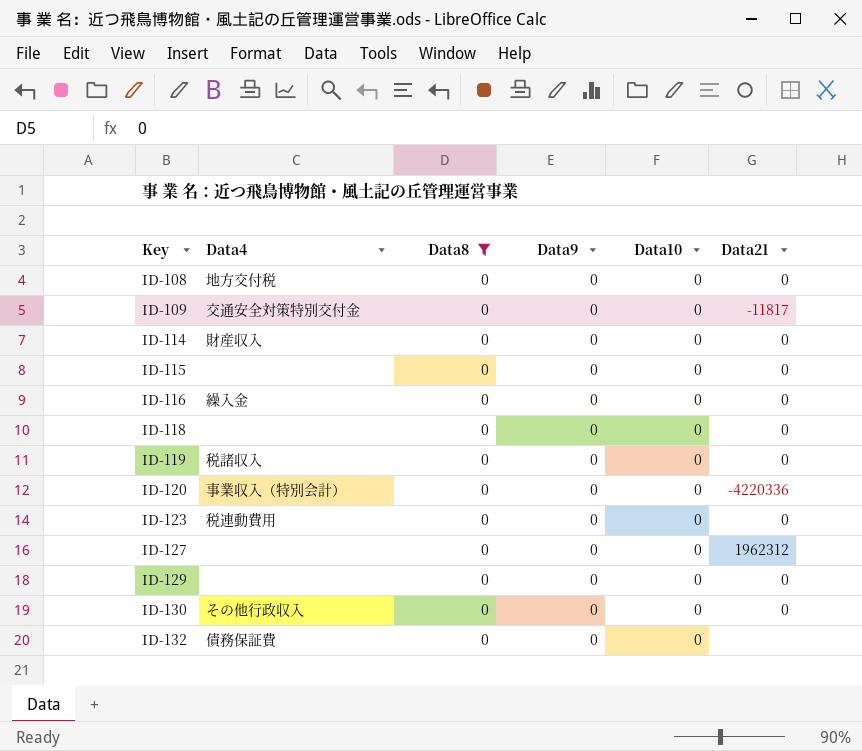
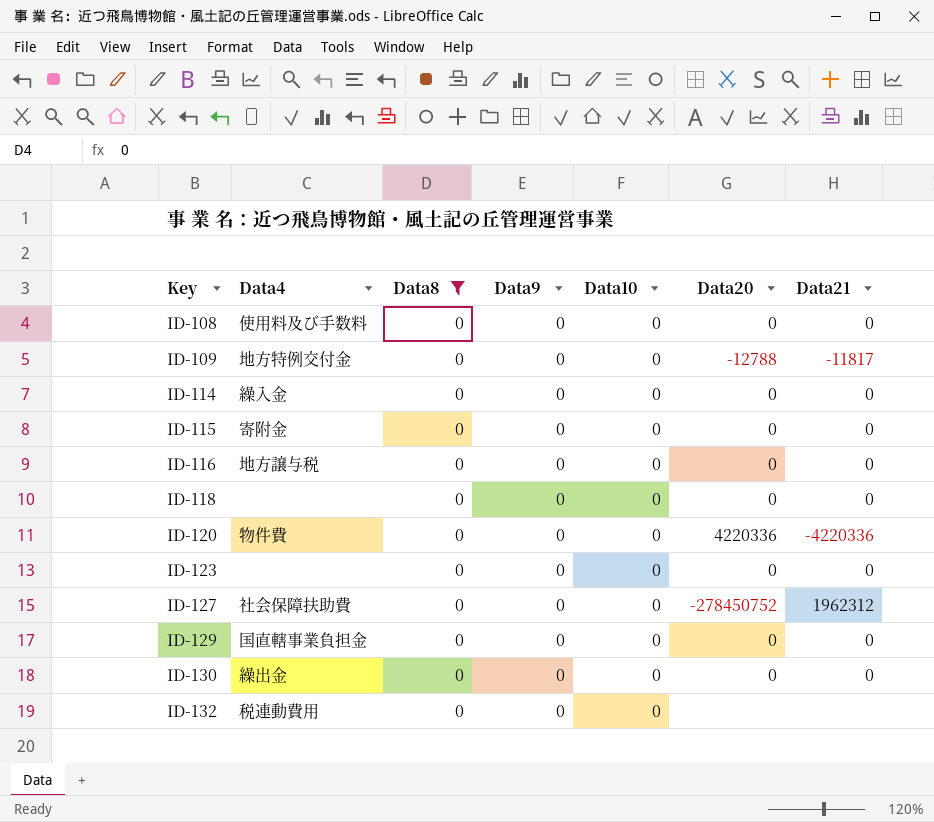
column Data20 | position: none -> 6
row ID-119: 税諸収入 | 0 | 0 | 0 | 0 -> none
ID-108 | Data4: 地方交付税 -> 使用料及び手数料
ID-109 | Data4: 交通安全対策特別交付金 -> 地方特例交付金
ID-114 | Data4: 財産収入 -> 繰入金
ID-115 | Data4: none -> 寄附金
ID-116 | Data4: 繰入金 -> 地方譲与税
ID-120 | Data4: 事業収入（特別会計） -> 物件費
ID-123 | Data4: 税連動費用 -> none
ID-127 | Data4: none -> 社会保障扶助費
ID-129 | Data4: none -> 国直轄事業負担金
ID-130 | Data4: その他行政収入 -> 繰出金
ID-132 | Data4: 債務保証費 -> 税連動費用

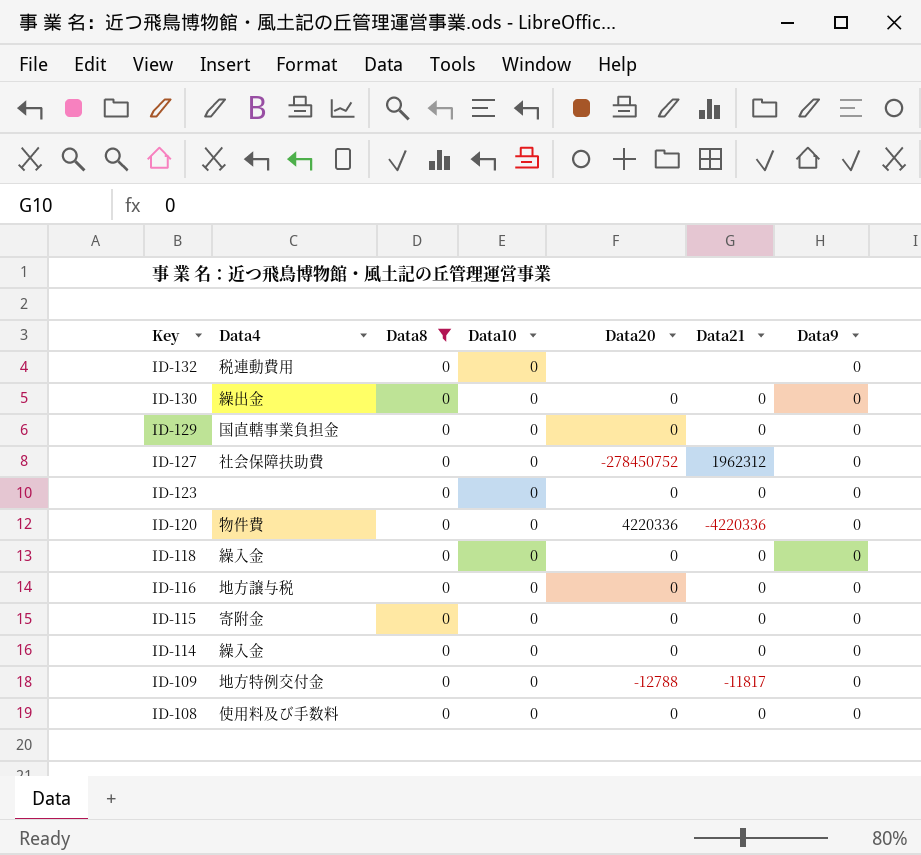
row order: Key ascending -> Key descending
column Data9 | position: 4 -> 7
ID-118 | Data4: none -> 繰入金

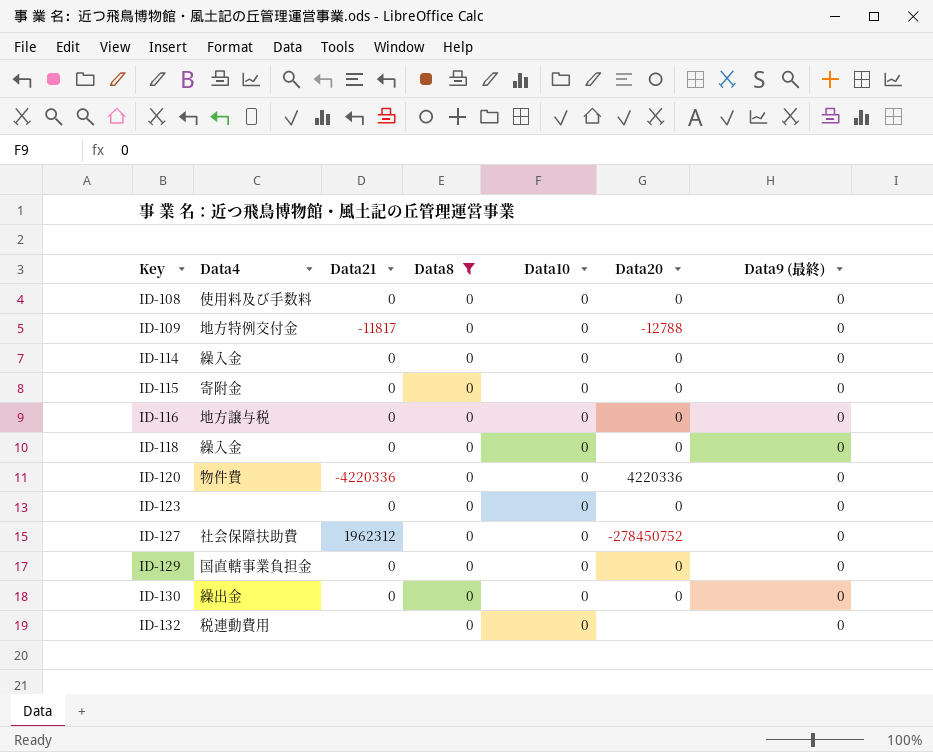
row order: Key descending -> Key ascending
column Data21 | position: 6 -> 3
column name: Data9 -> Data9 (最終)

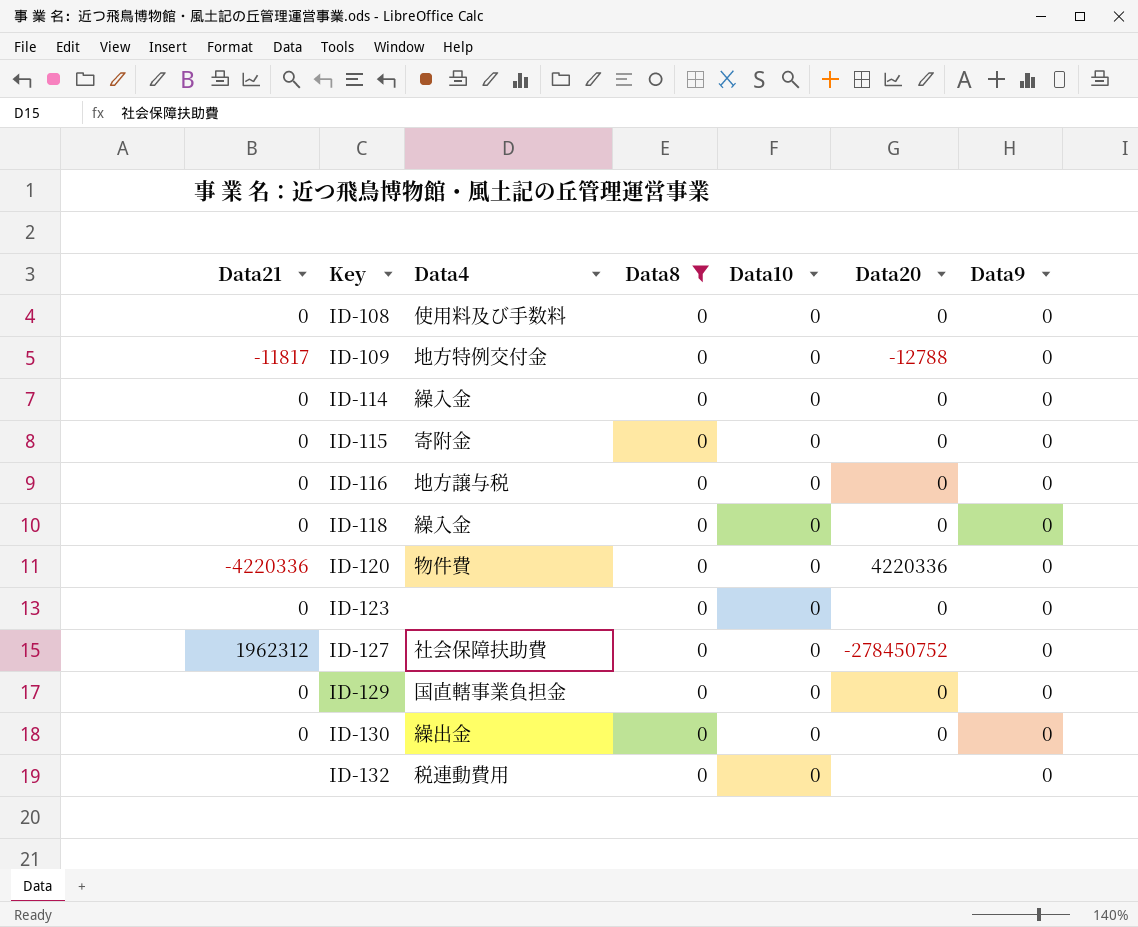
column Data21 | position: 3 -> 1
column name: Data9 (最終) -> Data9

